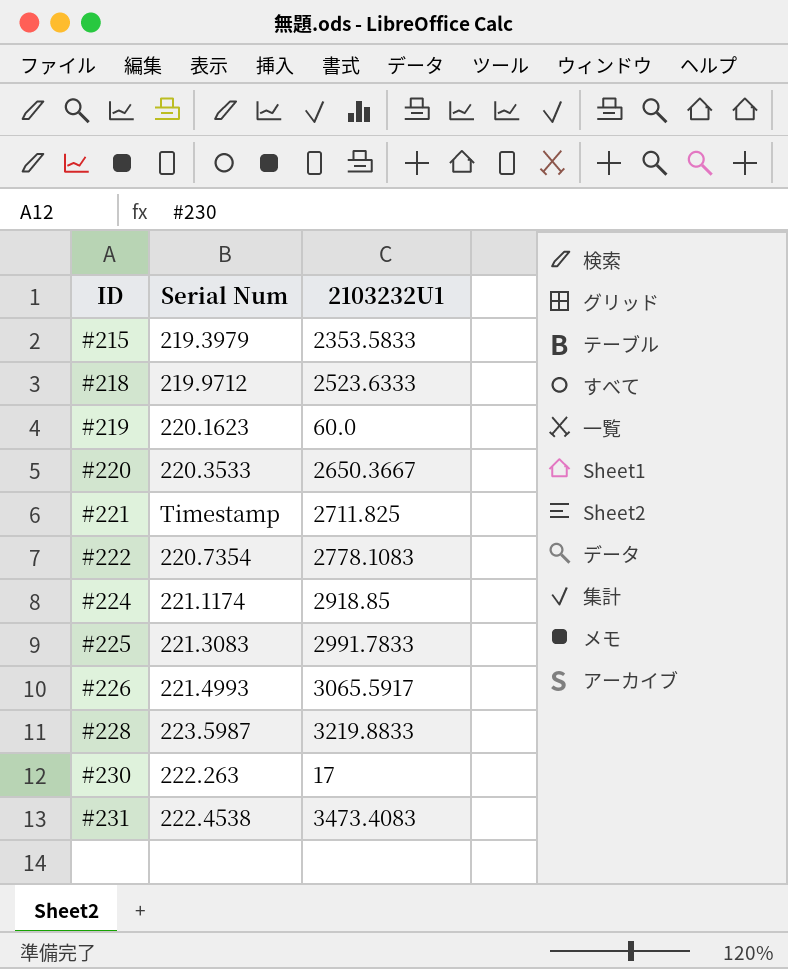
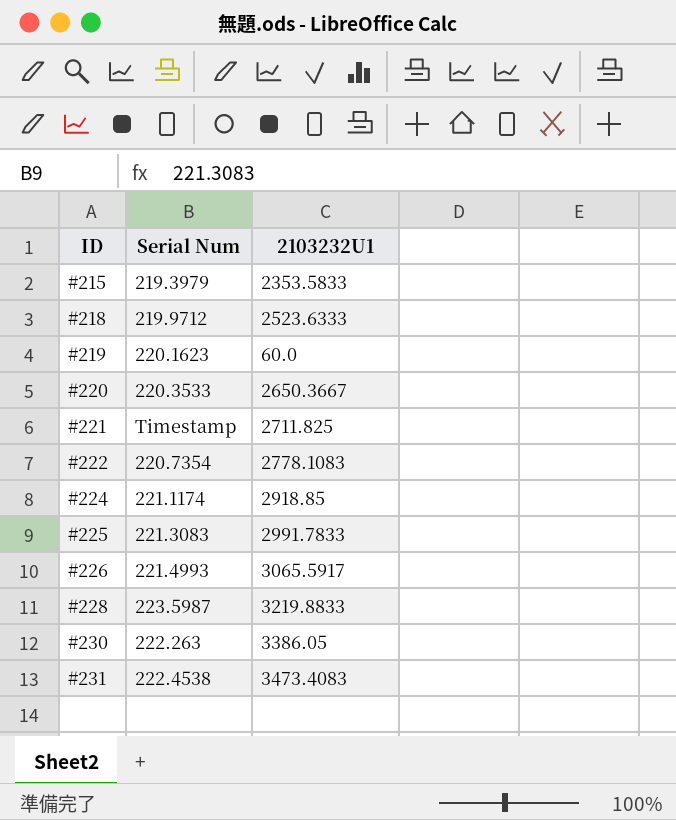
#230 | 2103232U1: 17 -> 3386.05

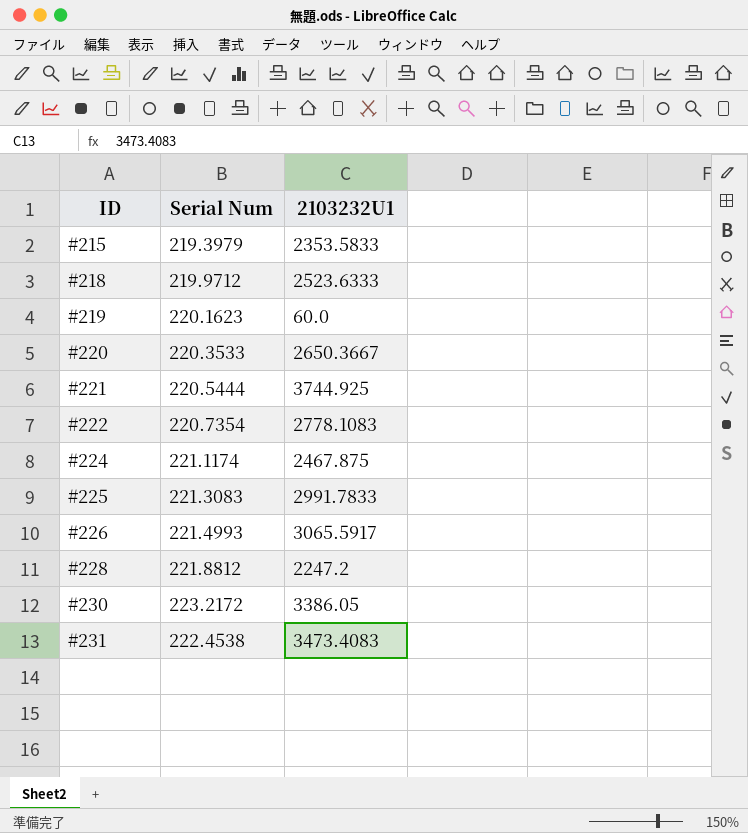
#221 | Serial Num: Timestamp -> 220.5444
#221 | 2103232U1: 2711.825 -> 3744.925
#224 | 2103232U1: 2918.85 -> 2467.875
#228 | Serial Num: 223.5987 -> 221.8812
#228 | 2103232U1: 3219.8833 -> 2247.2
#230 | Serial Num: 222.263 -> 223.2172

